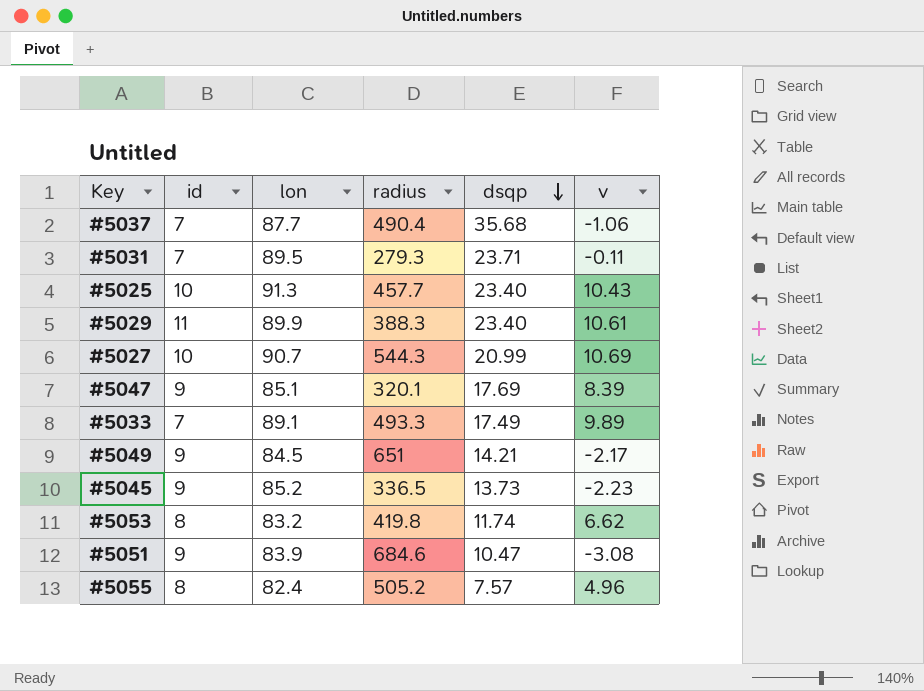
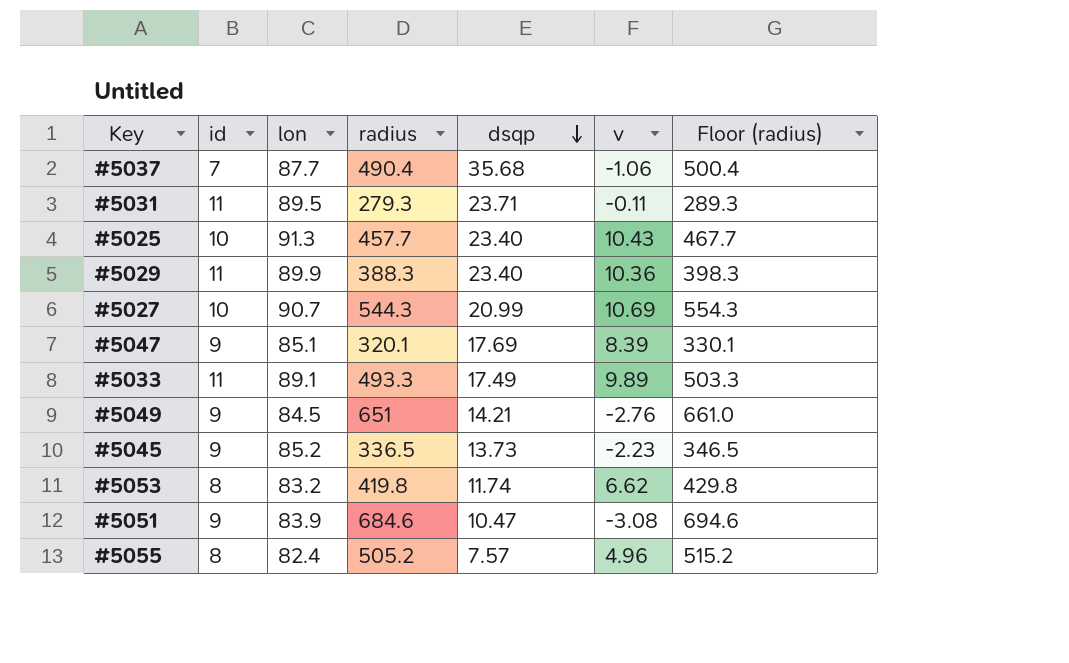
column Floor (radius) | formula: none -> [radius] + 10
#5031 | id: 7 -> 11
#5029 | v: 10.61 -> 10.36
#5033 | id: 7 -> 11
#5049 | v: -2.17 -> -2.76

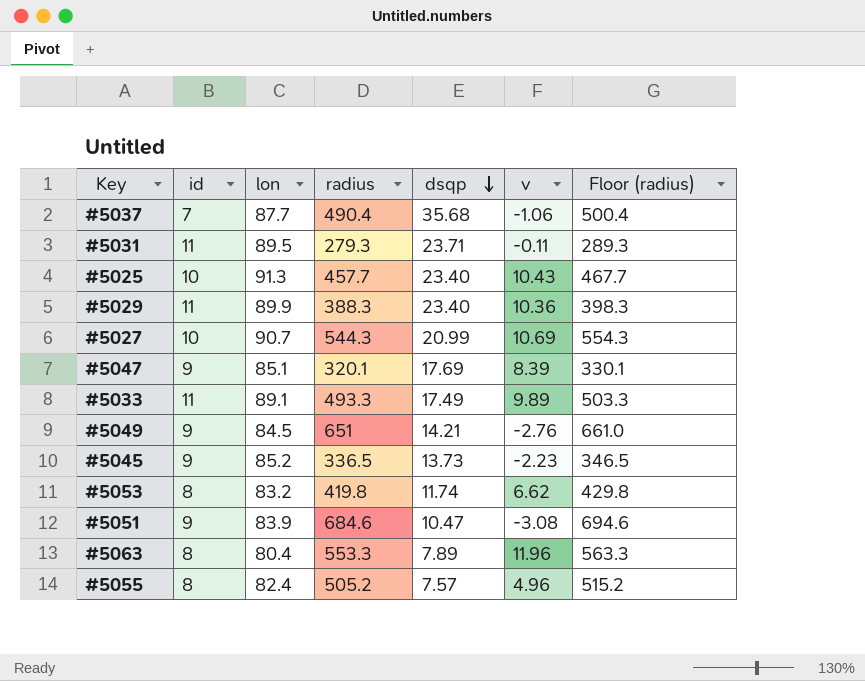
row #5063: none -> 8 | 80.4 | 553.3 | 7.89 | 11.96 | 563.3

